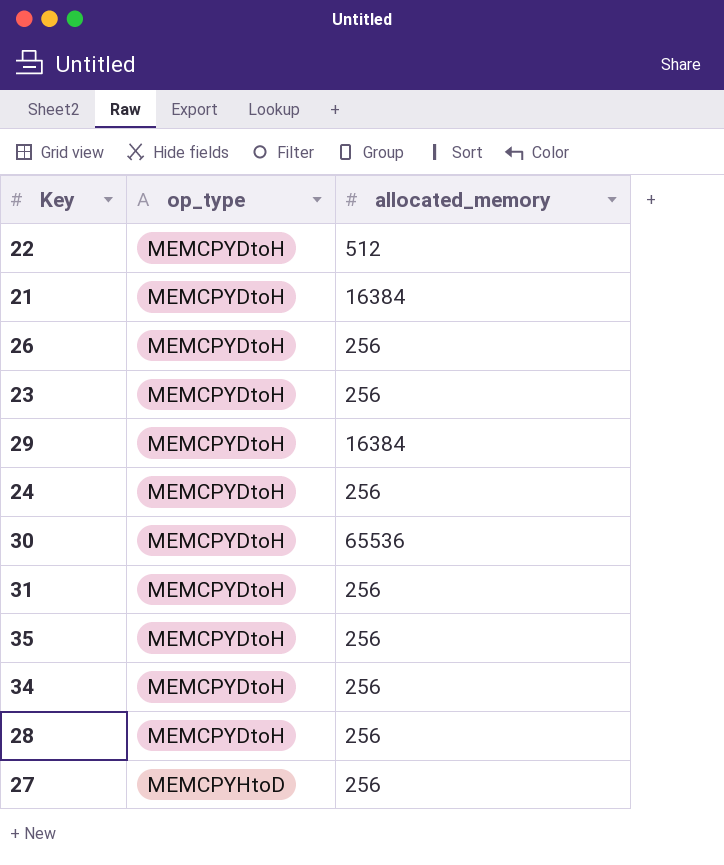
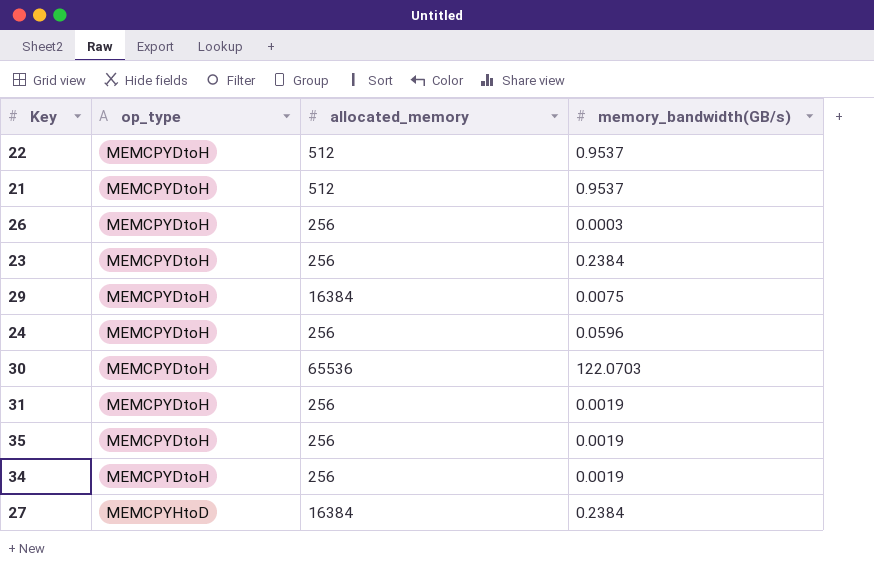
column memory_bandwidth(GB/s) | position: none -> 4
row 28: MEMCPYDtoH | 256 -> none
21 | allocated_memory: 16384 -> 512
27 | allocated_memory: 256 -> 16384

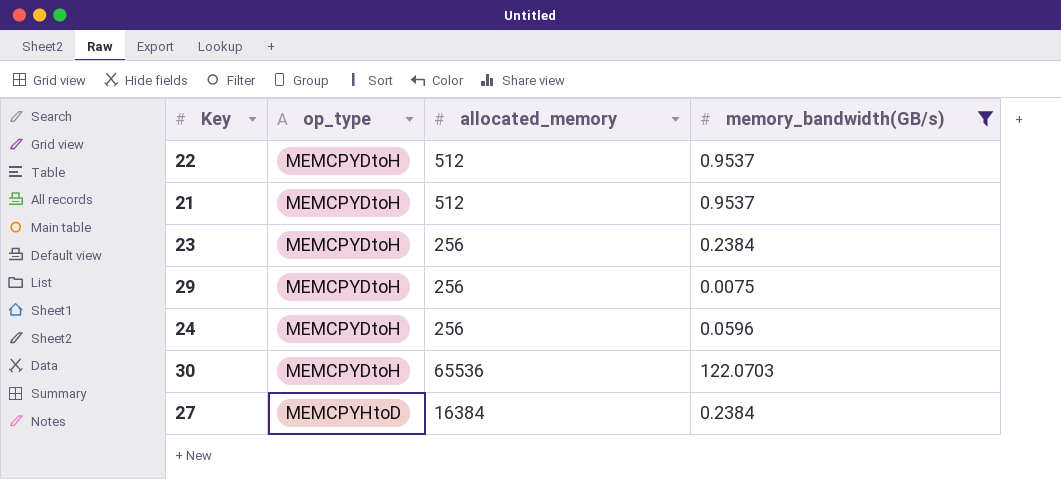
filter: none -> memory_bandwidth(GB/s) >= 0.0075
29 | allocated_memory: 16384 -> 256

